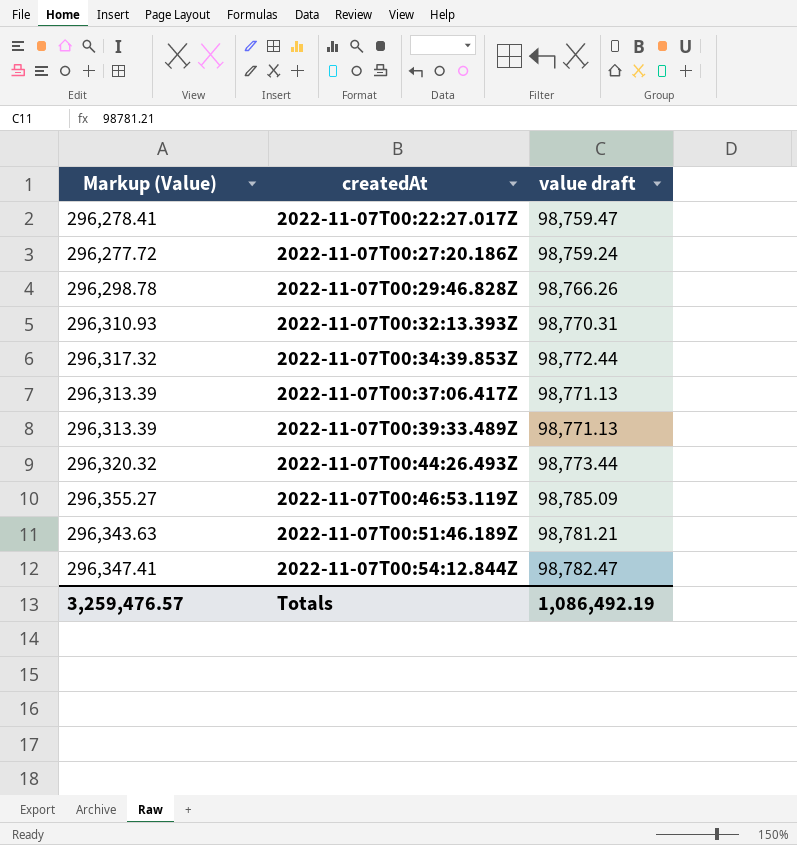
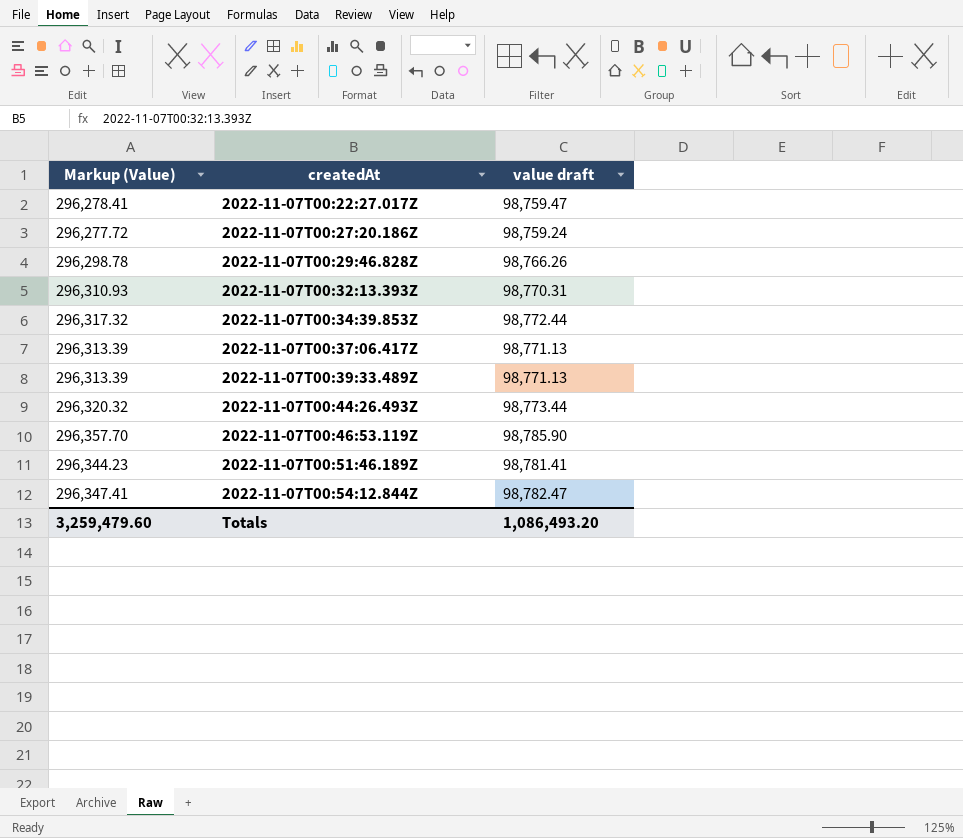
2022-11-07T00:46:53.119Z | Markup (Value): 296,355.27 -> 296,357.70
2022-11-07T00:46:53.119Z | value draft: 98,785.09 -> 98,785.90
2022-11-07T00:51:46.189Z | Markup (Value): 296,343.63 -> 296,344.23
2022-11-07T00:51:46.189Z | value draft: 98,781.21 -> 98,781.41
Totals | Markup (Value): 3,259,476.57 -> 3,259,479.60
Totals | value draft: 1,086,492.19 -> 1,086,493.20

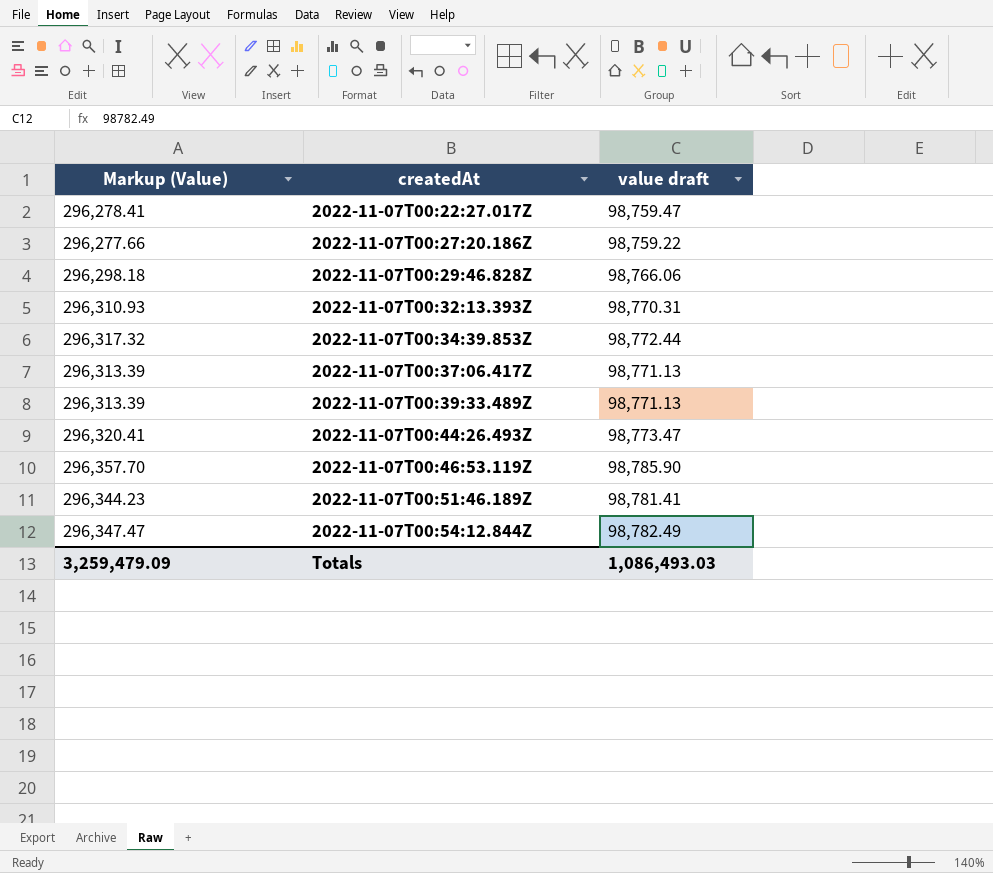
2022-11-07T00:27:20.186Z | Markup (Value): 296,277.72 -> 296,277.66
2022-11-07T00:27:20.186Z | value draft: 98,759.24 -> 98,759.22
2022-11-07T00:29:46.828Z | Markup (Value): 296,298.78 -> 296,298.18
2022-11-07T00:29:46.828Z | value draft: 98,766.26 -> 98,766.06
2022-11-07T00:44:26.493Z | Markup (Value): 296,320.32 -> 296,320.41
2022-11-07T00:44:26.493Z | value draft: 98,773.44 -> 98,773.47
2022-11-07T00:54:12.844Z | Markup (Value): 296,347.41 -> 296,347.47
2022-11-07T00:54:12.844Z | value draft: 98,782.47 -> 98,782.49
Totals | Markup (Value): 3,259,479.60 -> 3,259,479.09
Totals | value draft: 1,086,493.20 -> 1,086,493.03

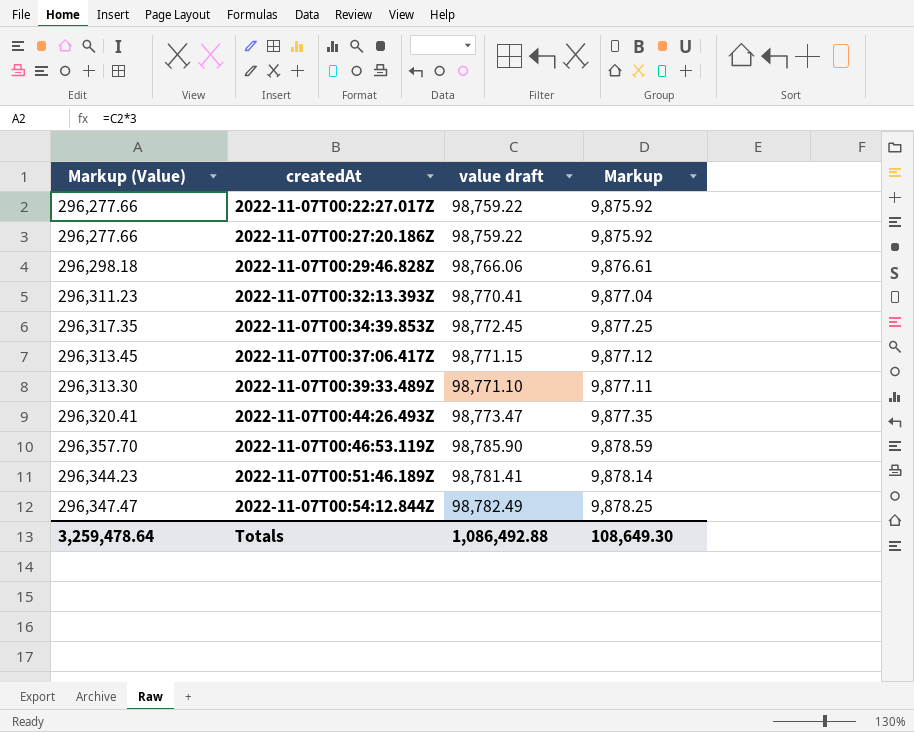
column Markup | formula: none -> [value draft] * 0.1
2022-11-07T00:22:27.017Z | Markup (Value): 296,278.41 -> 296,277.66
2022-11-07T00:22:27.017Z | value draft: 98,759.47 -> 98,759.22
2022-11-07T00:32:13.393Z | Markup (Value): 296,310.93 -> 296,311.23
2022-11-07T00:32:13.393Z | value draft: 98,770.31 -> 98,770.41
2022-11-07T00:34:39.853Z | Markup (Value): 296,317.32 -> 296,317.35
2022-11-07T00:34:39.853Z | value draft: 98,772.44 -> 98,772.45
2022-11-07T00:37:06.417Z | Markup (Value): 296,313.39 -> 296,313.45
2022-11-07T00:37:06.417Z | value draft: 98,771.13 -> 98,771.15
2022-11-07T00:39:33.489Z | Markup (Value): 296,313.39 -> 296,313.30
2022-11-07T00:39:33.489Z | value draft: 98,771.13 -> 98,771.10
Totals | Markup (Value): 3,259,479.09 -> 3,259,478.64
Totals | value draft: 1,086,493.03 -> 1,086,492.88

